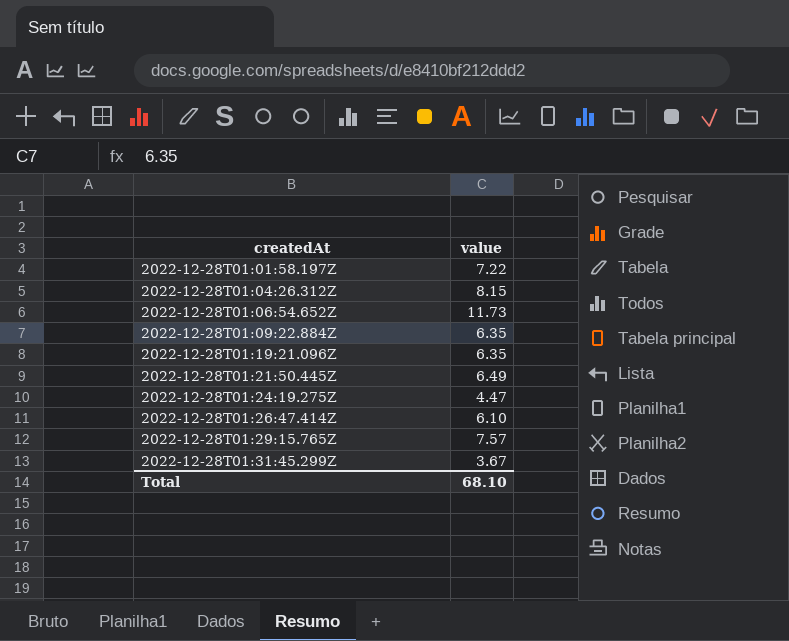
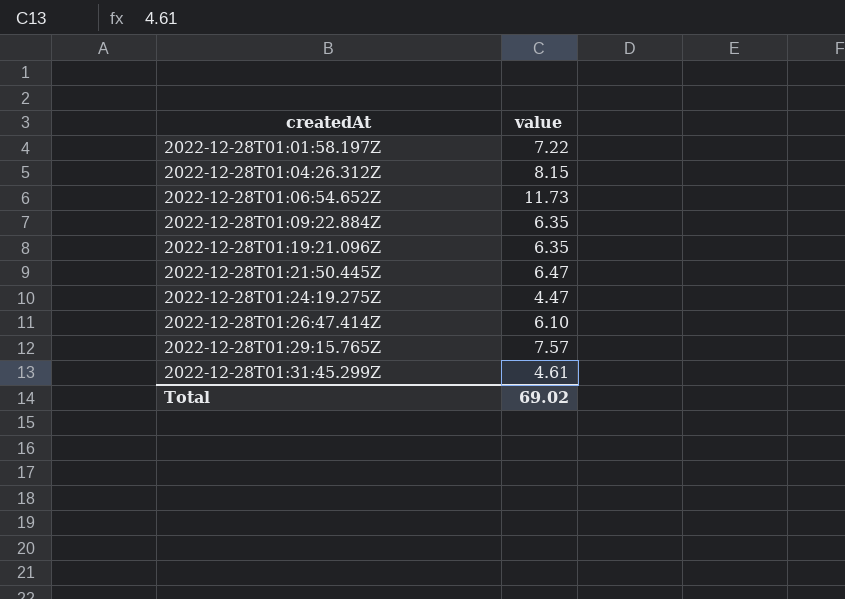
2022-12-28T01:21:50.445Z | value: 6.49 -> 6.47
2022-12-28T01:31:45.299Z | value: 3.67 -> 4.61
Total | value: 68.10 -> 69.02

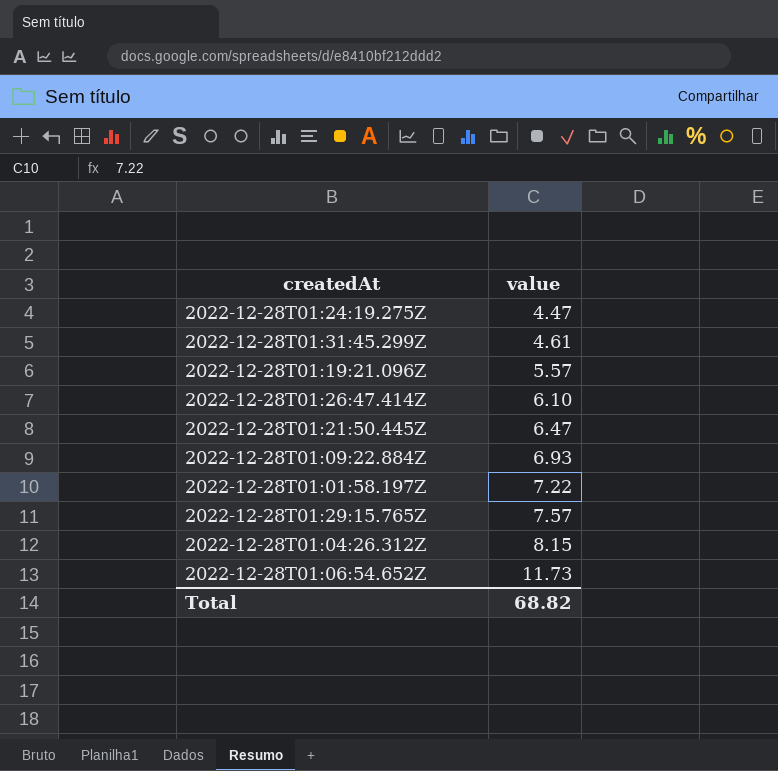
row order: createdAt ascending -> value ascending
2022-12-28T01:19:21.096Z | value: 6.35 -> 5.57
2022-12-28T01:09:22.884Z | value: 6.35 -> 6.93
Total | value: 69.02 -> 68.82

